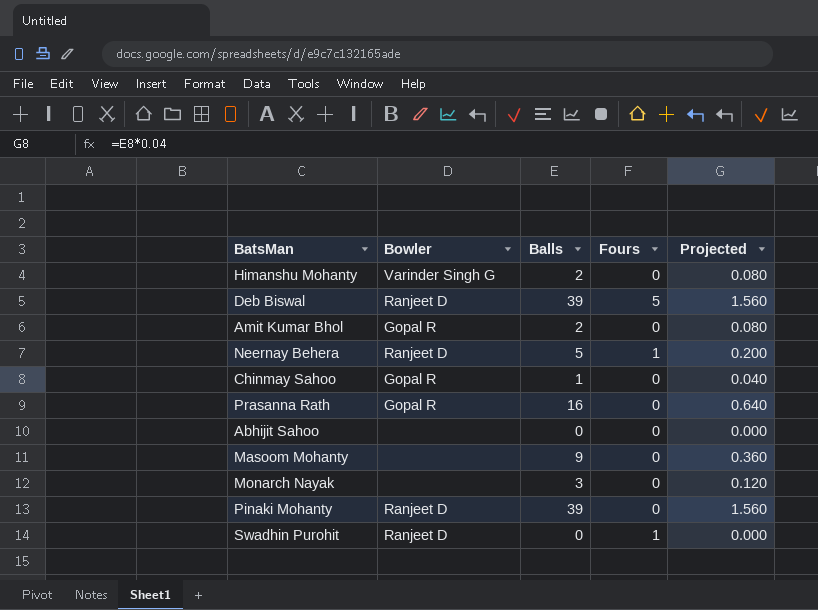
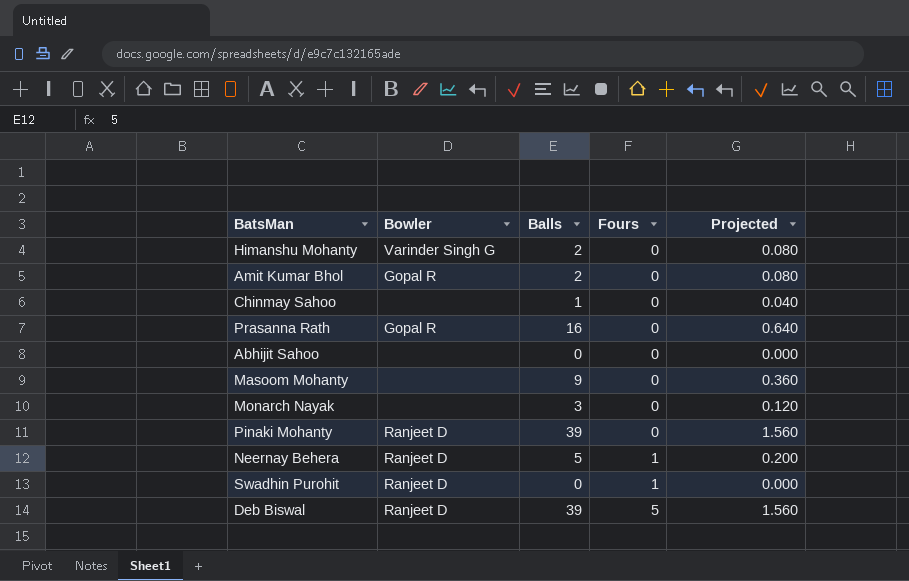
row order: none -> Fours ascending
Chinmay Sahoo | Bowler: Gopal R -> none

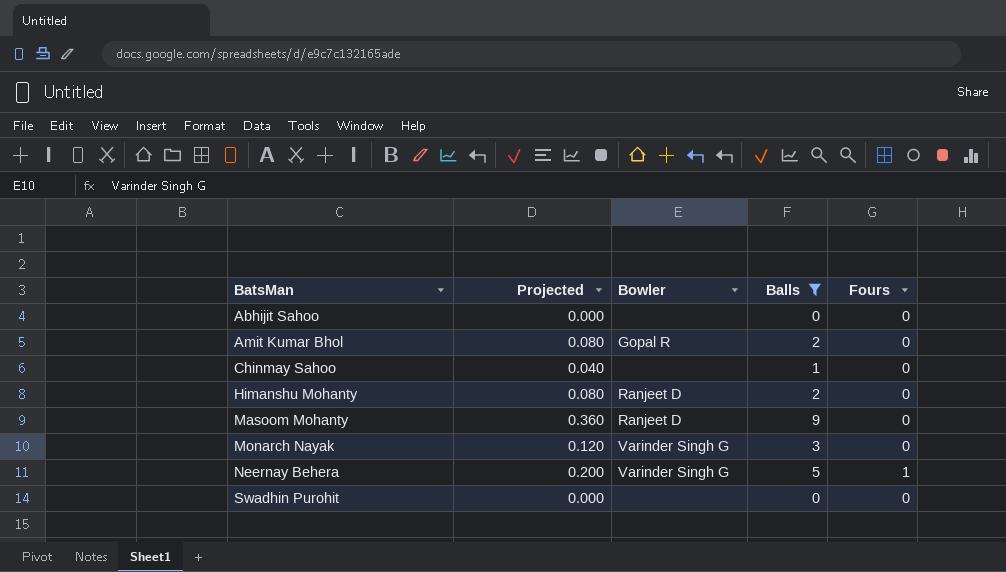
filter: none -> Balls <= 9
row order: Fours ascending -> BatsMan ascending
column Projected | position: 5 -> 2
Himanshu Mohanty | Bowler: Varinder Singh G -> Ranjeet D
Masoom Mohanty | Bowler: none -> Ranjeet D
Monarch Nayak | Bowler: none -> Varinder Singh G
Neernay Behera | Bowler: Ranjeet D -> Varinder Singh G
Swadhin Purohit | Bowler: Ranjeet D -> none
Swadhin Purohit | Fours: 1 -> 0

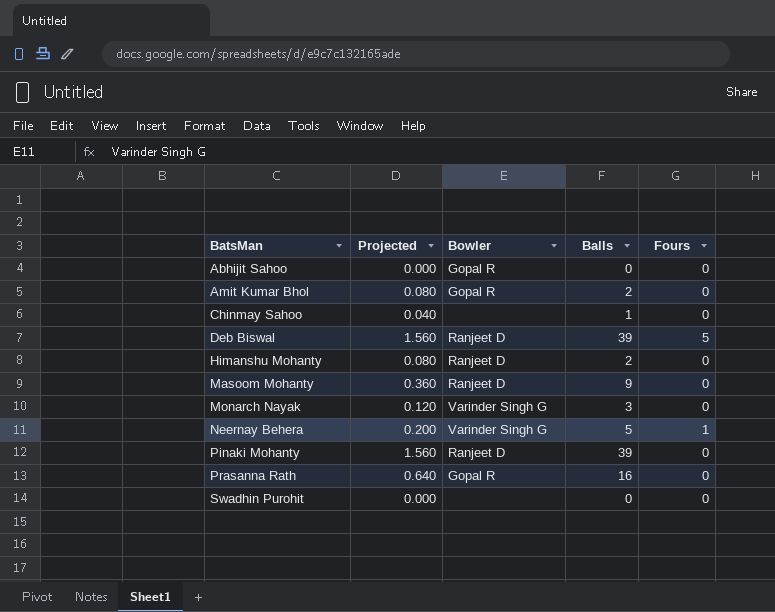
filter: Balls <= 9 -> none
Abhijit Sahoo | Bowler: none -> Gopal R

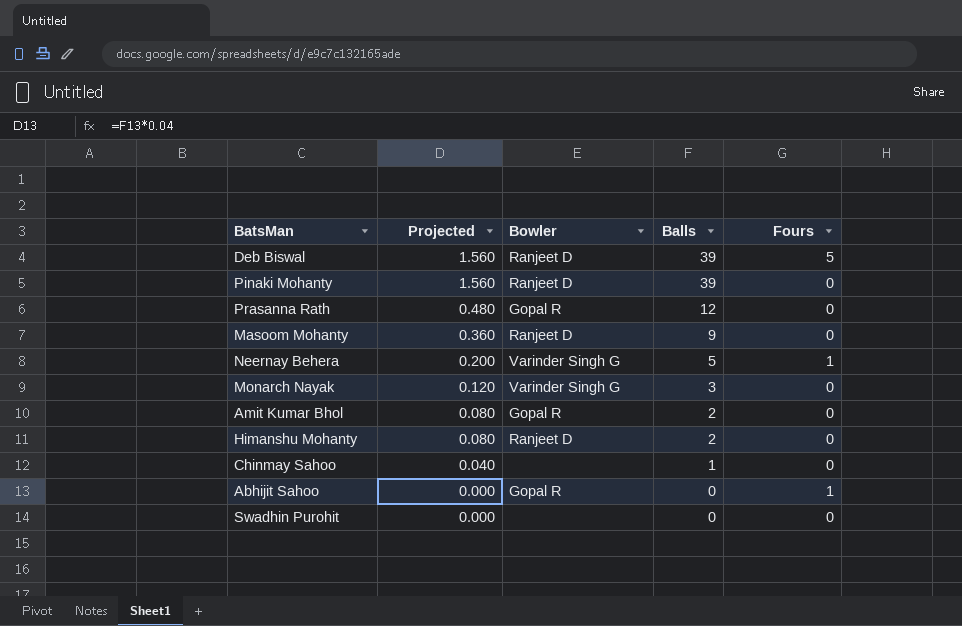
row order: BatsMan ascending -> Projected descending
Prasanna Rath | Projected: 0.640 -> 0.480
Prasanna Rath | Balls: 16 -> 12
Abhijit Sahoo | Fours: 0 -> 1

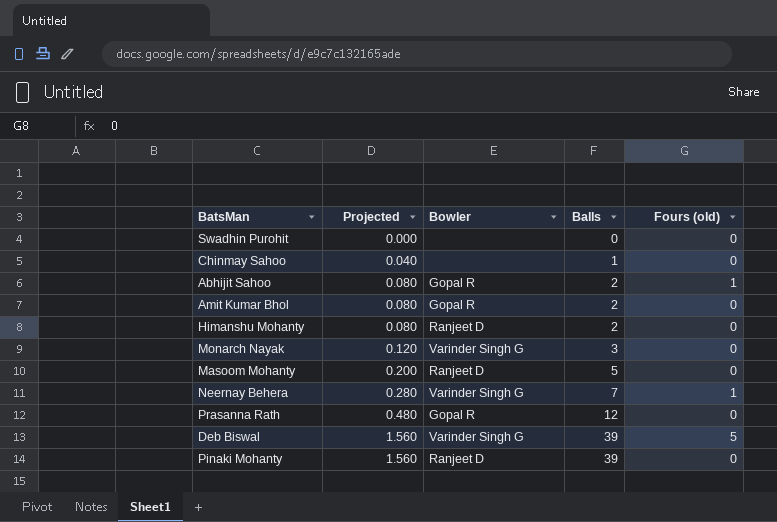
row order: Projected descending -> Projected ascending
column name: Fours -> Fours (old)
Abhijit Sahoo | Projected: 0.000 -> 0.080
Abhijit Sahoo | Balls: 0 -> 2
Masoom Mohanty | Projected: 0.360 -> 0.200
Masoom Mohanty | Balls: 9 -> 5
Neernay Behera | Projected: 0.200 -> 0.280
Neernay Behera | Balls: 5 -> 7
Deb Biswal | Bowler: Ranjeet D -> Varinder Singh G

